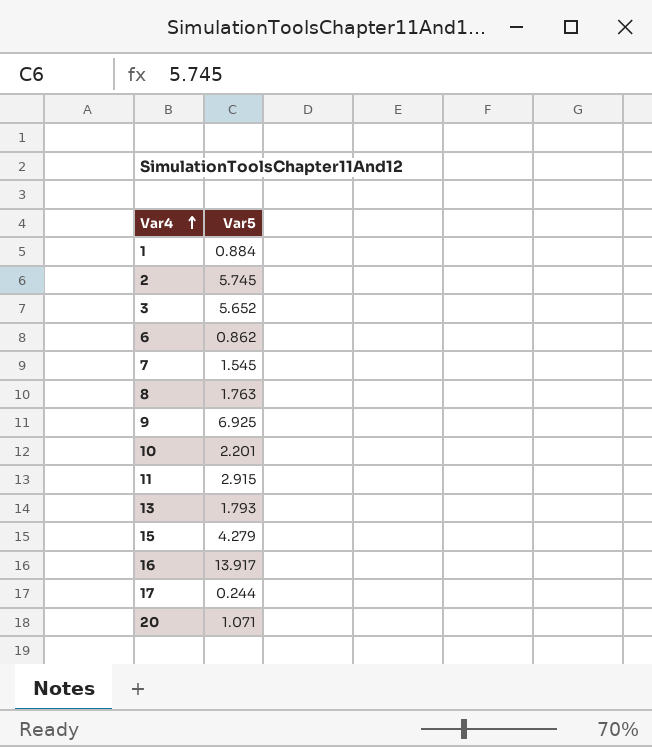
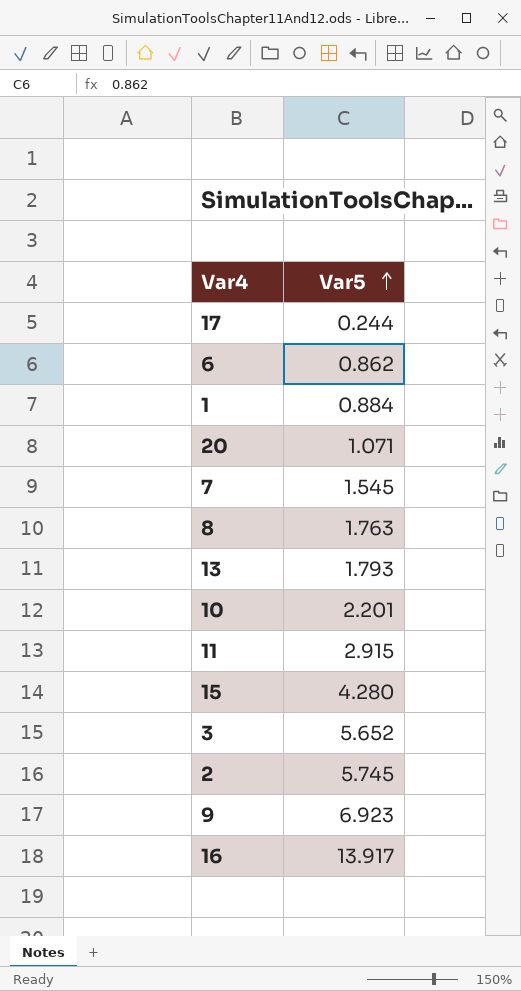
row order: Var4 ascending -> Var5 ascending
15 | Var5: 4.279 -> 4.280
9 | Var5: 6.925 -> 6.923

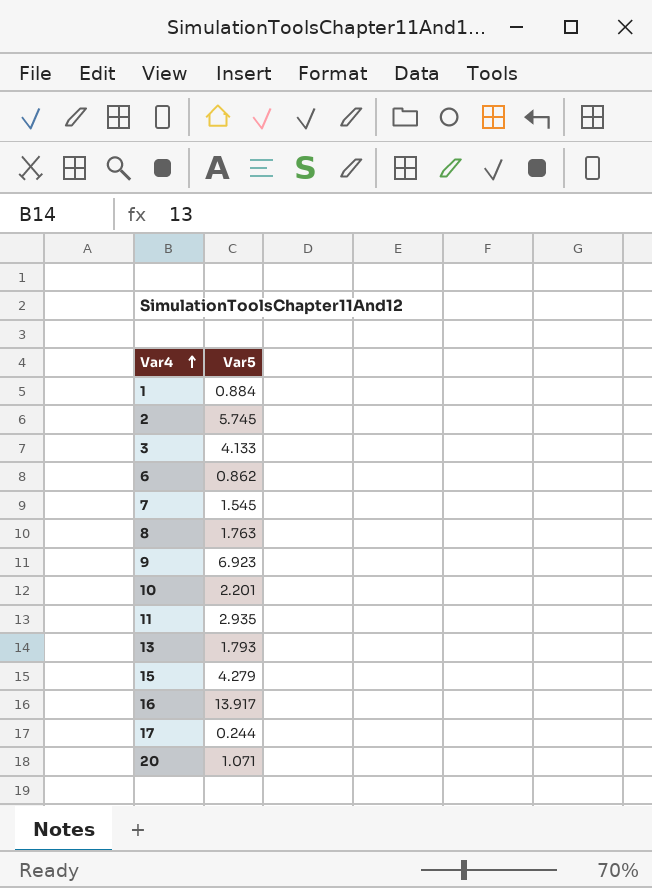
row order: Var5 ascending -> Var4 ascending
3 | Var5: 5.652 -> 4.133
11 | Var5: 2.915 -> 2.935
15 | Var5: 4.280 -> 4.279

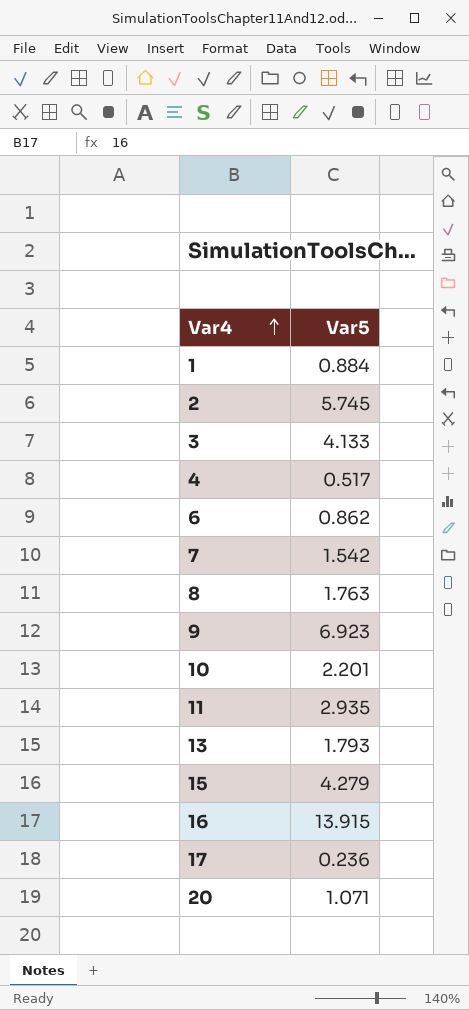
row 4: none -> 0.517
7 | Var5: 1.545 -> 1.542
16 | Var5: 13.917 -> 13.915
17 | Var5: 0.244 -> 0.236

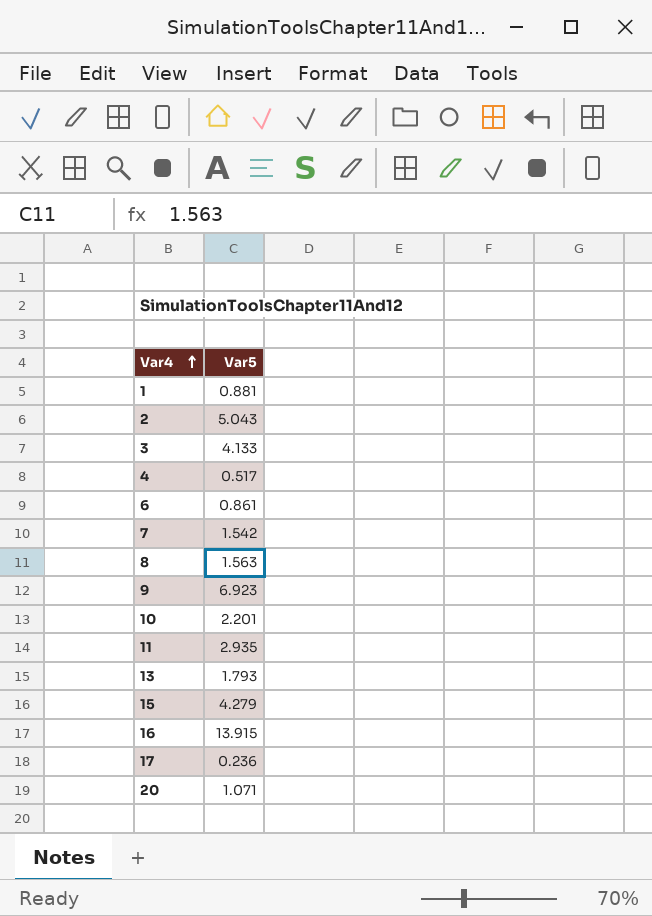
1 | Var5: 0.884 -> 0.881
2 | Var5: 5.745 -> 5.043
6 | Var5: 0.862 -> 0.861
8 | Var5: 1.763 -> 1.563

